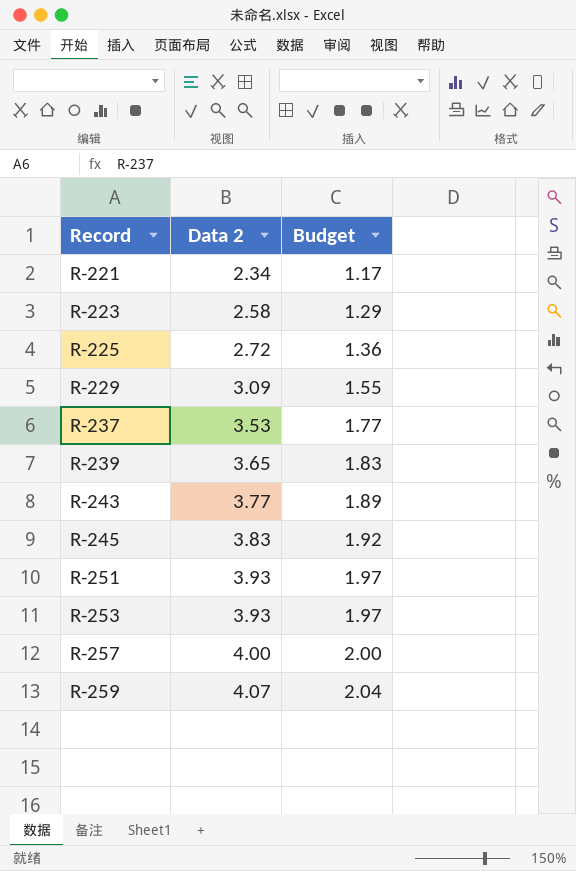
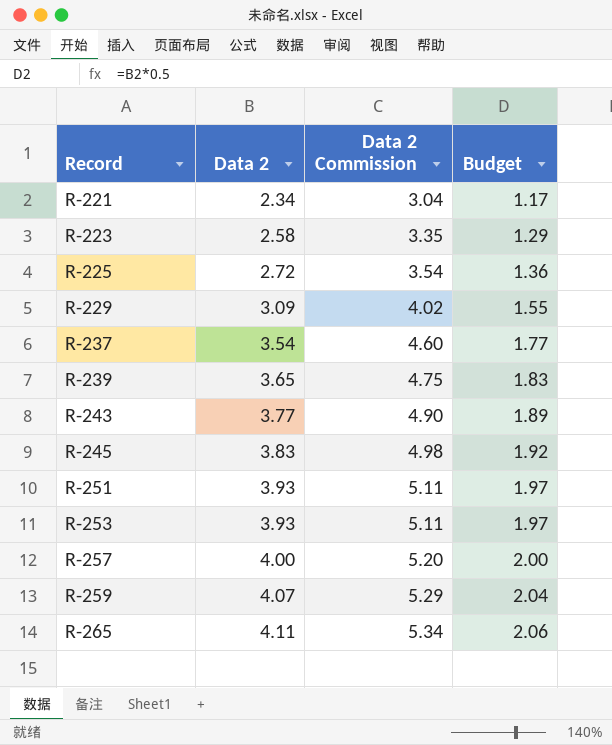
column Data 2 Commission | formula: none -> [Data 2] * 1.3
R-237 | Data 2: 3.53 -> 3.54
row R-265: none -> 4.11 | 5.34 | 2.06

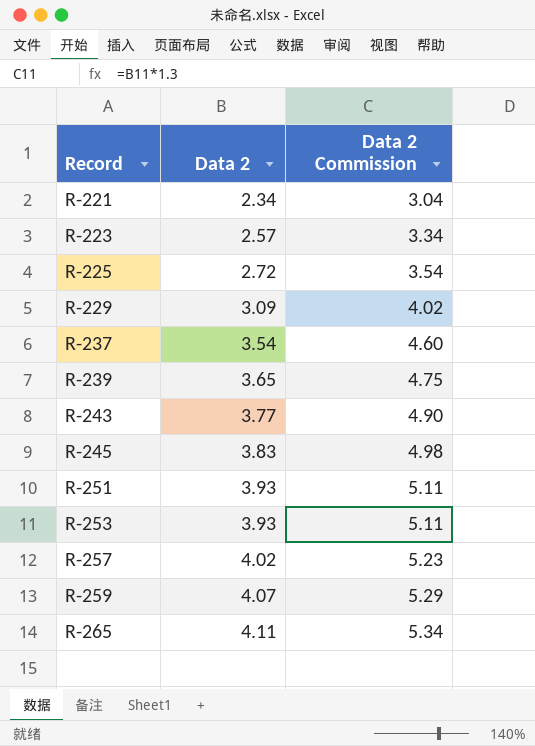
column Budget | formula: [Data 2] * 0.5 -> none
R-223 | Data 2: 2.58 -> 2.57
R-223 | Data 2 Commission: 3.35 -> 3.34
R-257 | Data 2: 4.00 -> 4.02
R-257 | Data 2 Commission: 5.20 -> 5.23

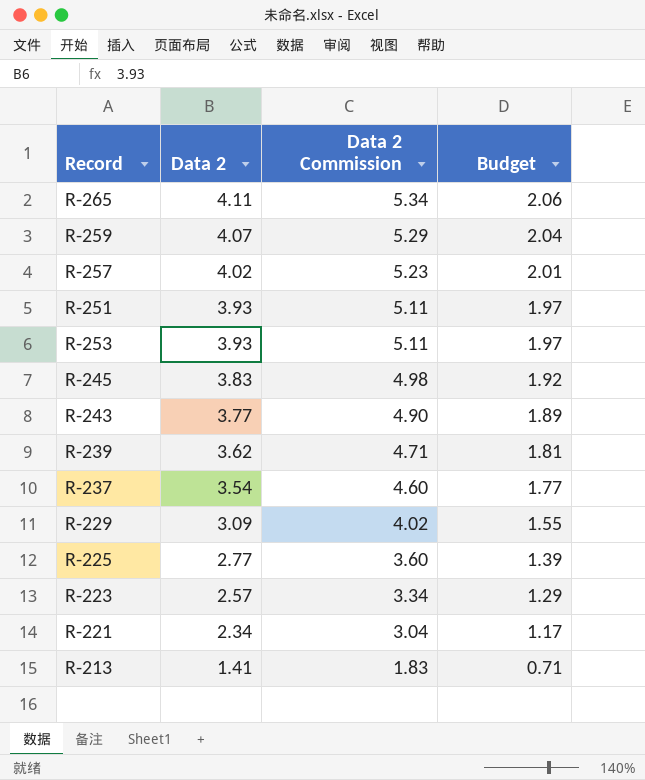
row order: Record ascending -> Data 2 descending
column Budget | formula: none -> [Data 2] * 0.5
R-239 | Data 2: 3.65 -> 3.62
R-239 | Data 2 Commission: 4.75 -> 4.71
R-225 | Data 2: 2.72 -> 2.77
R-225 | Data 2 Commission: 3.54 -> 3.60
row R-213: none -> 1.41 | 1.83 | 0.71

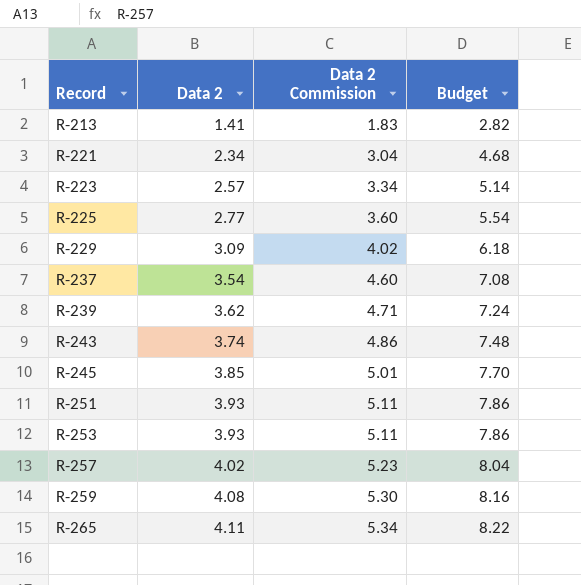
row order: Data 2 descending -> Record ascending
column Budget | formula: [Data 2] * 0.5 -> [Data 2] * 2
R-243 | Data 2: 3.77 -> 3.74
R-243 | Data 2 Commission: 4.90 -> 4.86
R-245 | Data 2: 3.83 -> 3.85
R-245 | Data 2 Commission: 4.98 -> 5.01
R-259 | Data 2: 4.07 -> 4.08
R-259 | Data 2 Commission: 5.29 -> 5.30

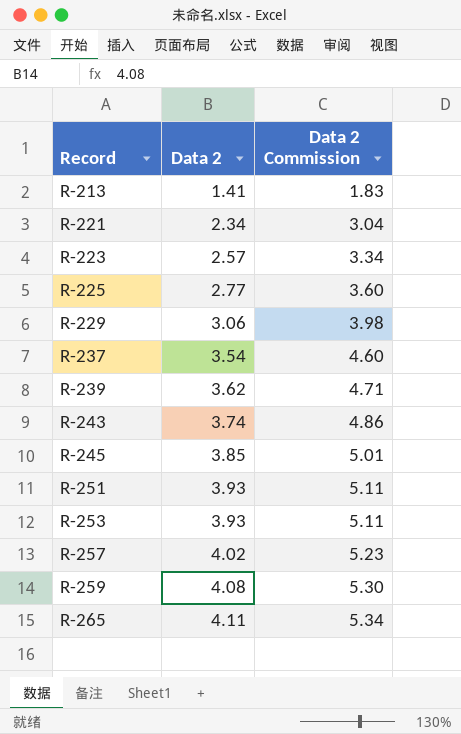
column Budget | formula: [Data 2] * 2 -> none
R-229 | Data 2: 3.09 -> 3.06
R-229 | Data 2 Commission: 4.02 -> 3.98

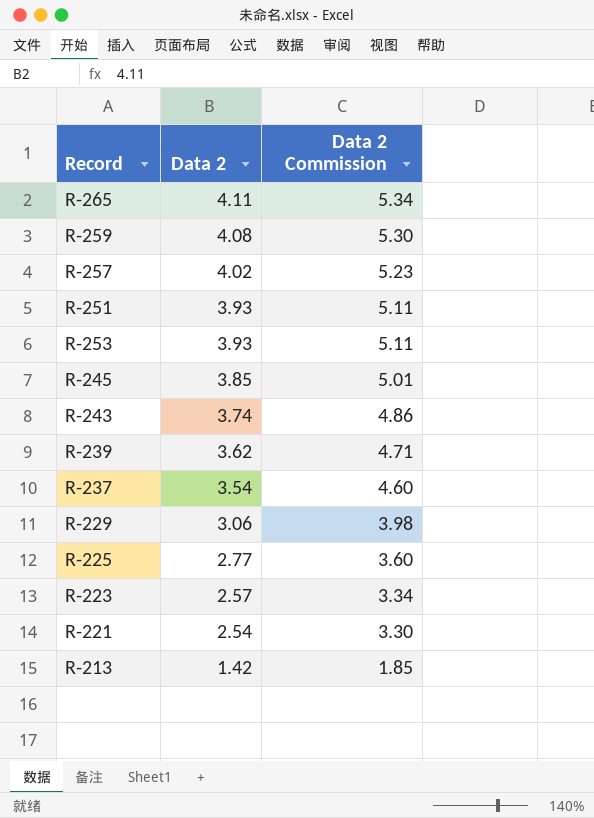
row order: Record ascending -> Data 2 descending
R-221 | Data 2: 2.34 -> 2.54
R-221 | Data 2 Commission: 3.04 -> 3.30
R-213 | Data 2: 1.41 -> 1.42
R-213 | Data 2 Commission: 1.83 -> 1.85

